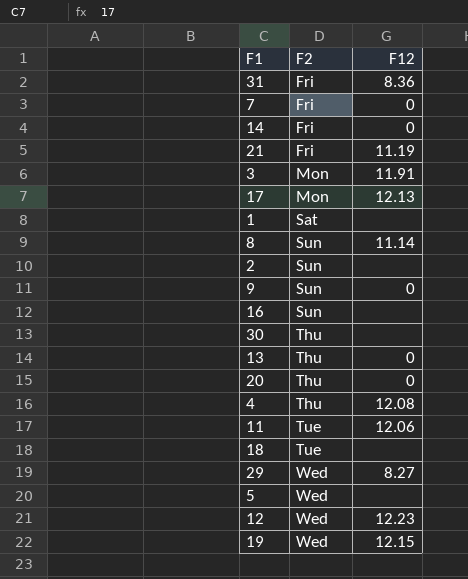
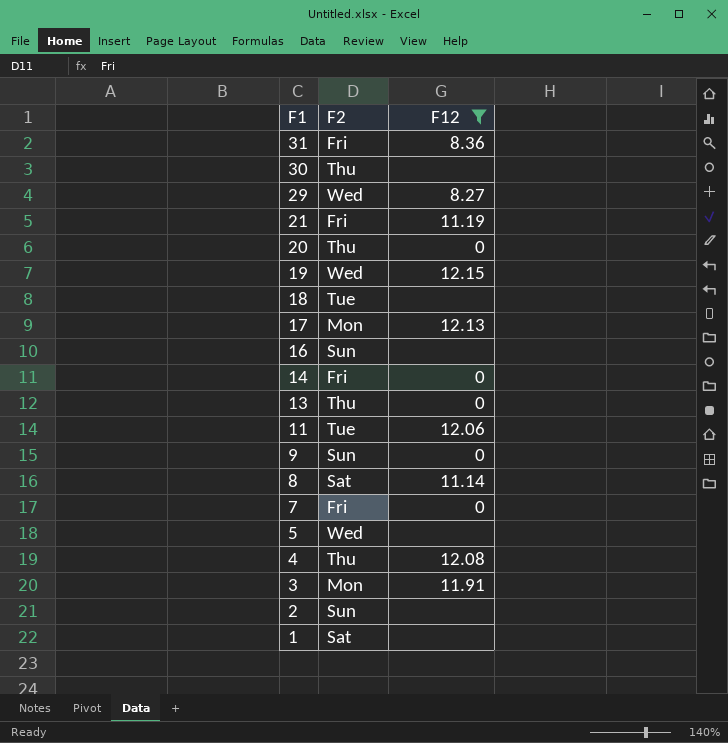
filter: none -> F12 != 12.23
row order: F2 ascending -> F1 descending
8 | F2: Sun -> Sat

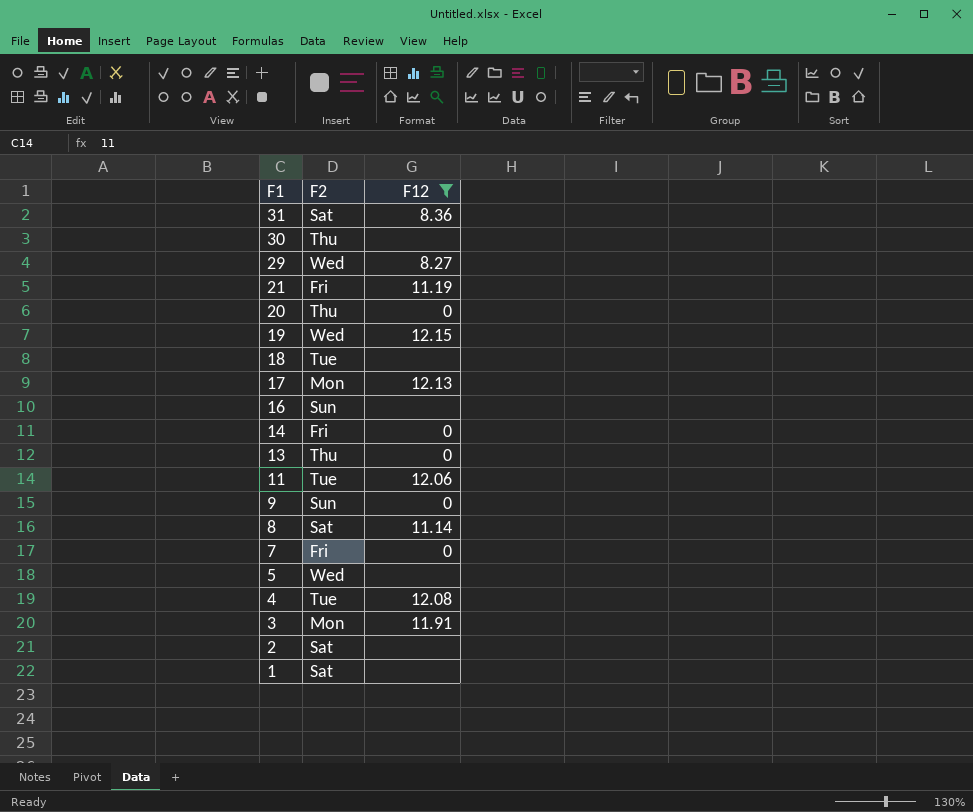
31 | F2: Fri -> Sat
4 | F2: Thu -> Tue
2 | F2: Sun -> Sat

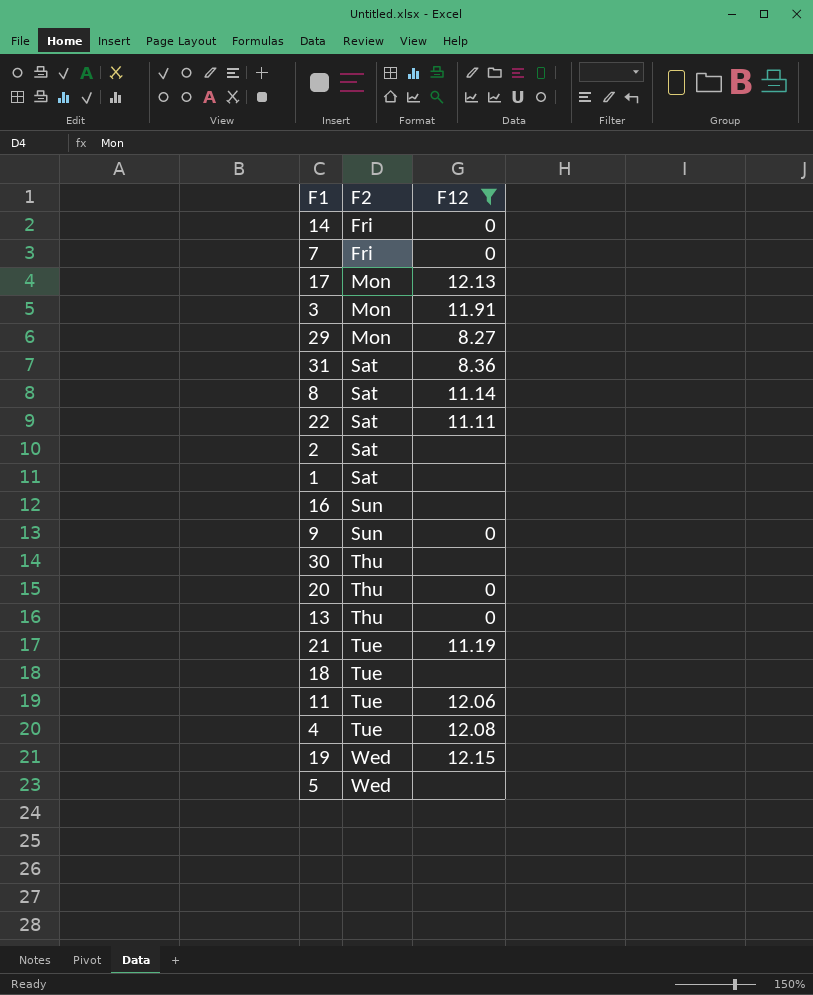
row order: F1 descending -> F2 ascending
29 | F2: Wed -> Mon
row 22: none -> Sat | 11.11
21 | F2: Fri -> Tue

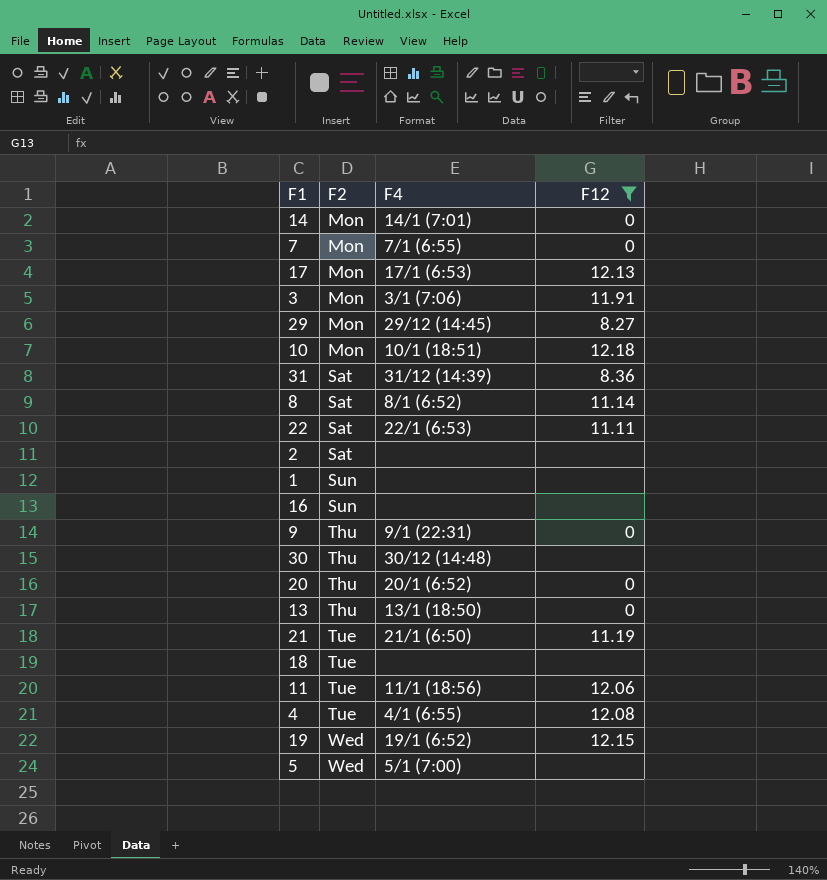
column F4 | position: none -> 3
14 | F2: Fri -> Mon
7 | F2: Fri -> Mon
row 10: none -> Mon | 10/1 (18:51) | 12.18
1 | F2: Sat -> Sun
9 | F2: Sun -> Thu

